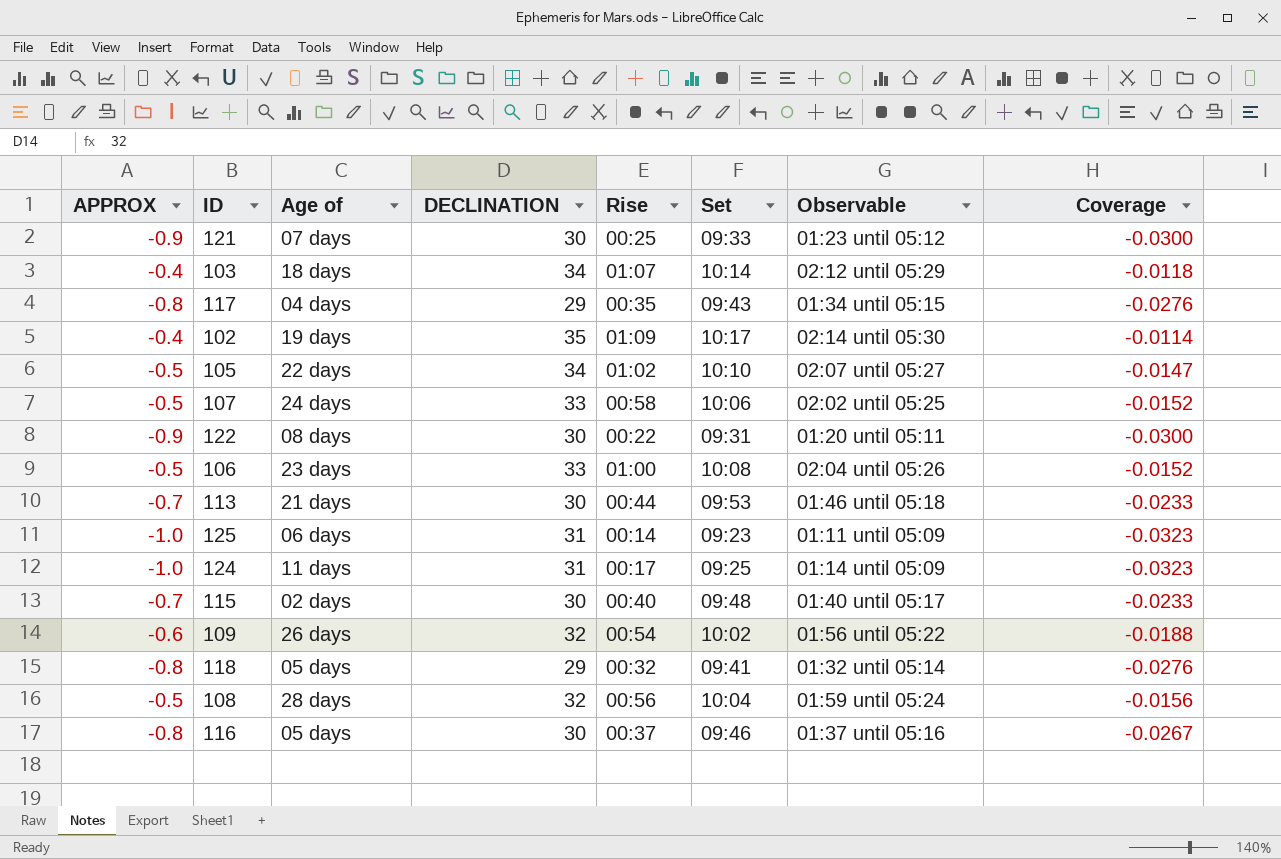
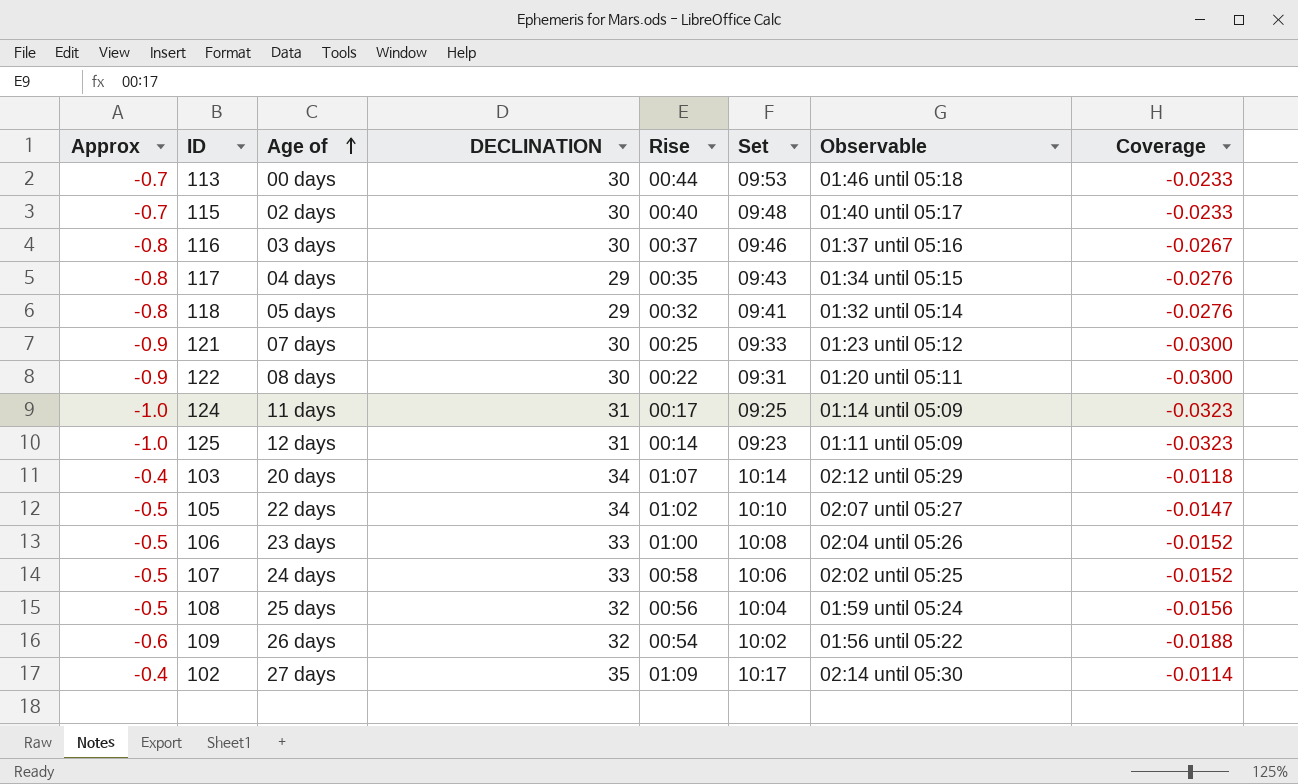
row order: none -> Age of ascending
column name: APPROX -> Approx
113 | Age of: 21 days -> 00 days
116 | Age of: 05 days -> 03 days
125 | Age of: 06 days -> 12 days
103 | Age of: 18 days -> 20 days
108 | Age of: 28 days -> 25 days
102 | Age of: 19 days -> 27 days

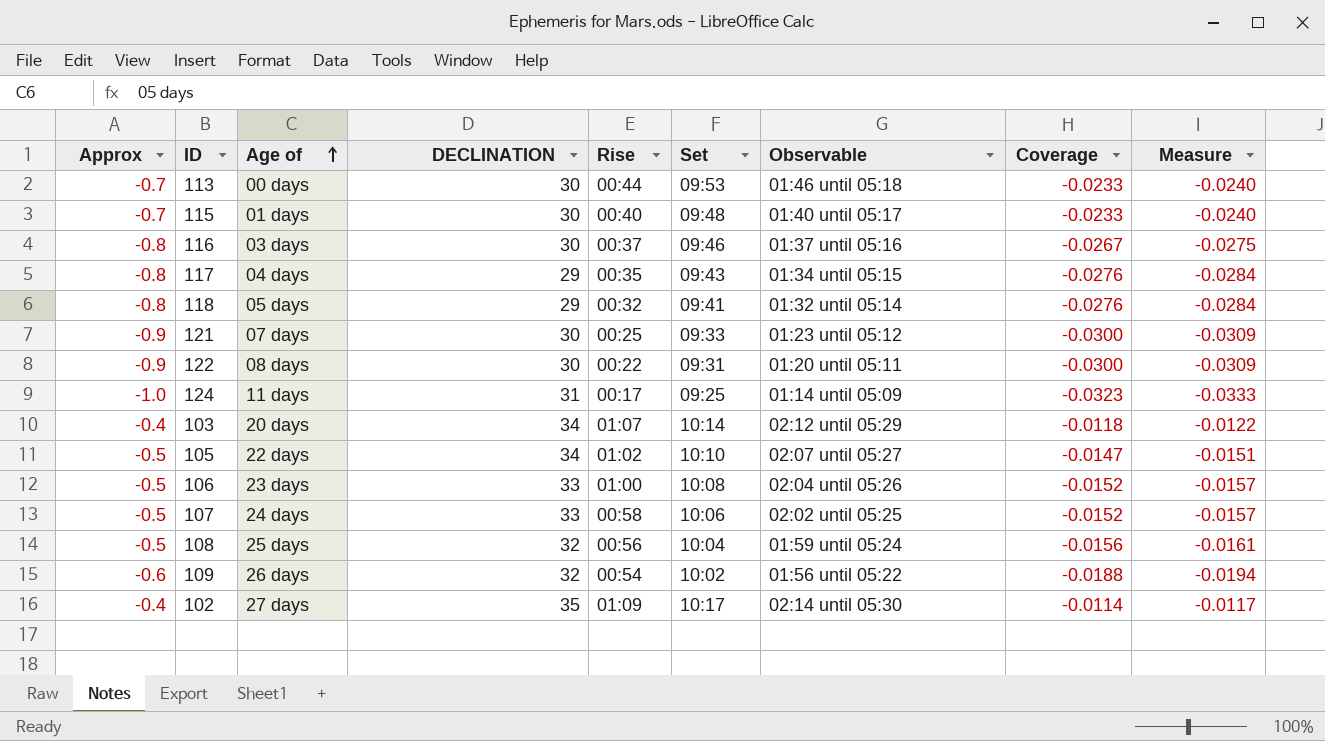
column Measure | formula: none -> [Coverage] * 1.03
row 125: -1.0 | 12 days | 31 | 00:14 | 09:23 | 01:11 until 05:09 | -0.0323 -> none
115 | Age of: 02 days -> 01 days

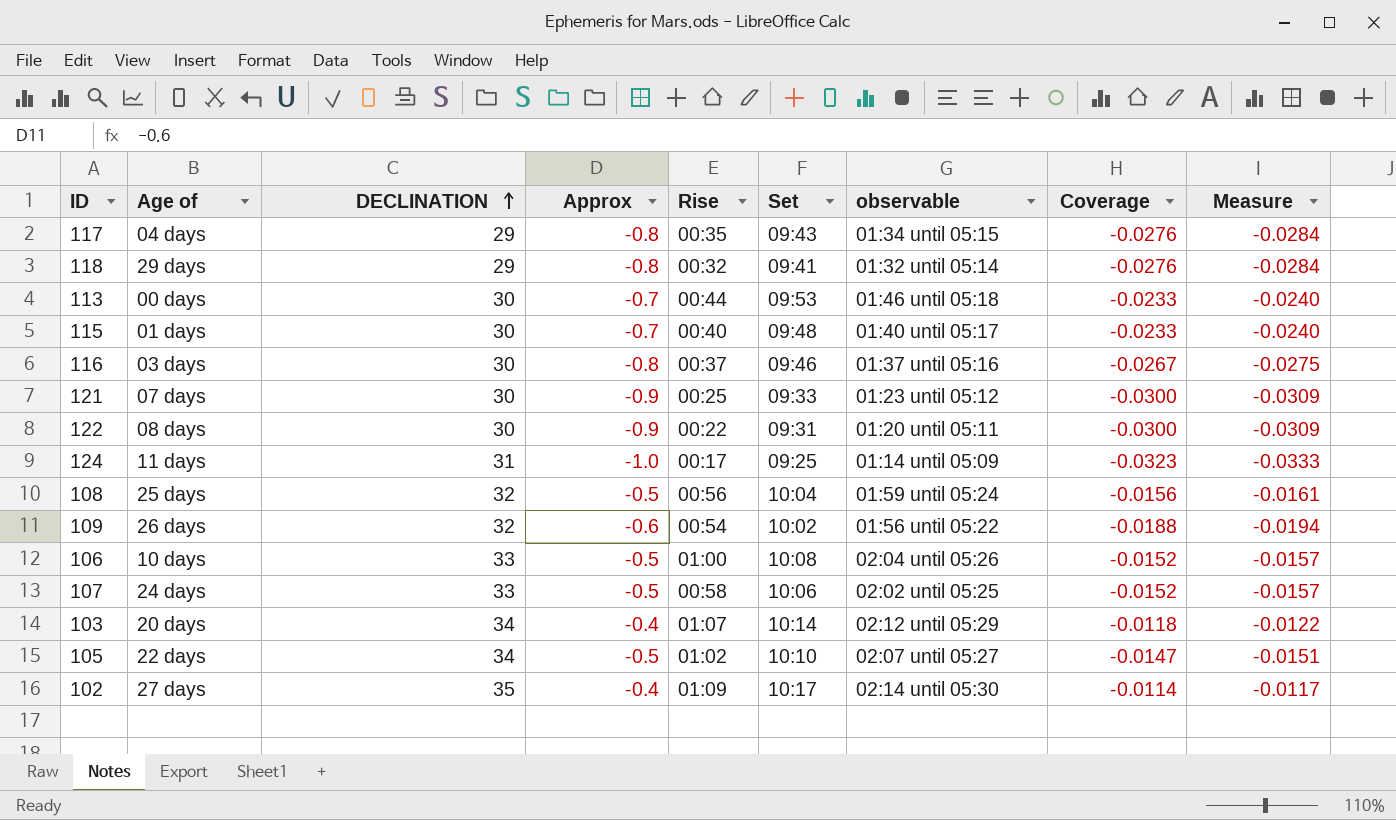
row order: Age of ascending -> DECLINATION ascending
column Approx | position: 1 -> 4
column name: Observable -> observable
118 | Age of: 05 days -> 29 days
106 | Age of: 23 days -> 10 days

